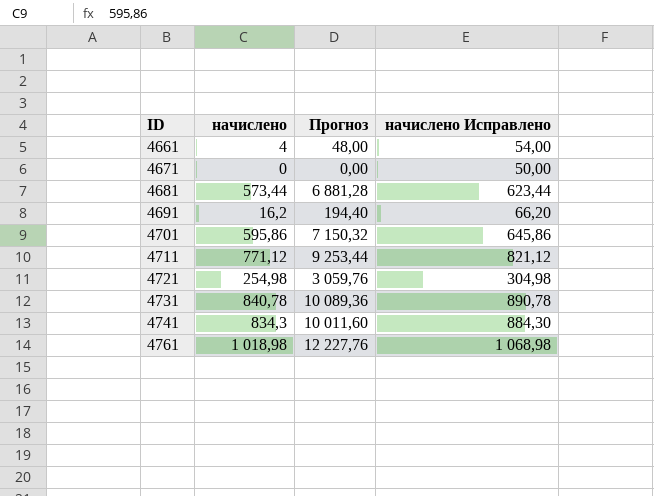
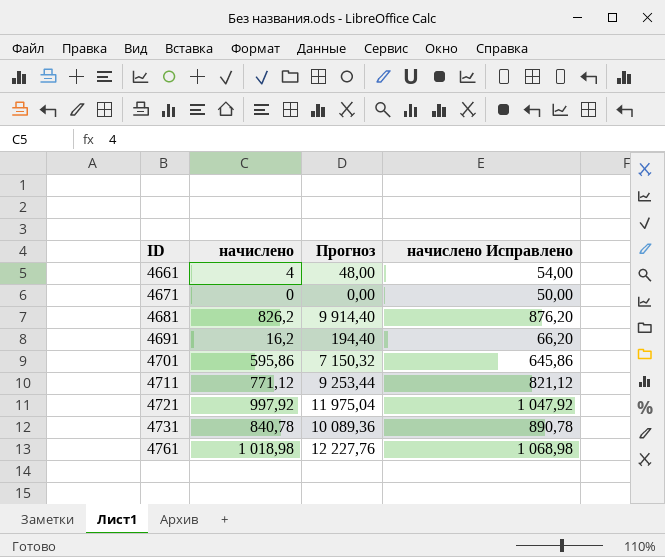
row 4741: 834,3 | 10 011,60 | 884,30 -> none
4681 | начислено: 573,44 -> 826,2
4681 | Прогноз: 6 881,28 -> 9 914,40
4681 | начислено Исправлено: 623,44 -> 876,20
4721 | начислено: 254,98 -> 997,92
4721 | Прогноз: 3 059,76 -> 11 975,04
4721 | начислено Исправлено: 304,98 -> 1 047,92

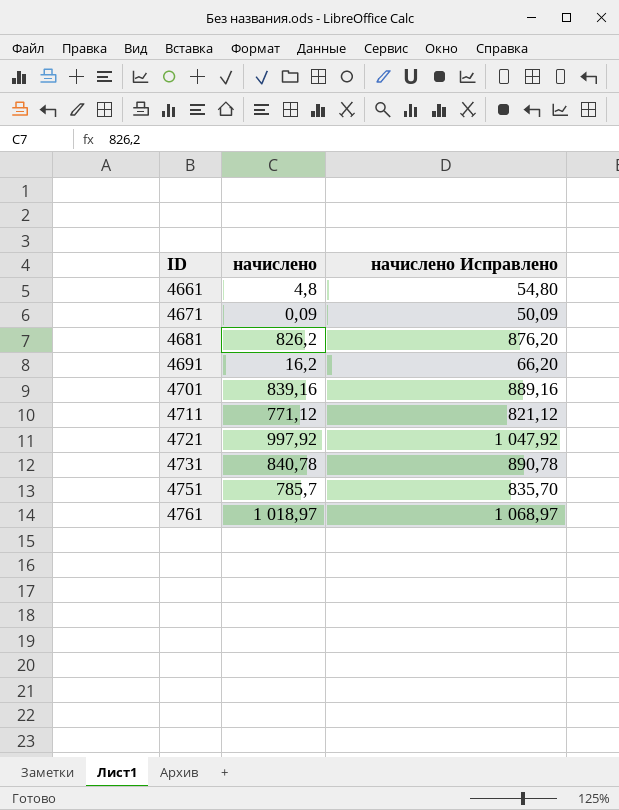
column Прогноз | formula: [начислено] * 12 -> none
4661 | начислено: 4 -> 4,8
4661 | начислено Исправлено: 54,00 -> 54,80
4671 | начислено: 0 -> 0,09
4671 | начислено Исправлено: 50,00 -> 50,09
4701 | начислено: 595,86 -> 839,16
4701 | начислено Исправлено: 645,86 -> 889,16
row 4751: none -> 785,7 | 835,70
4761 | начислено: 1 018,98 -> 1 018,97
4761 | начислено Исправлено: 1 068,98 -> 1 068,97

